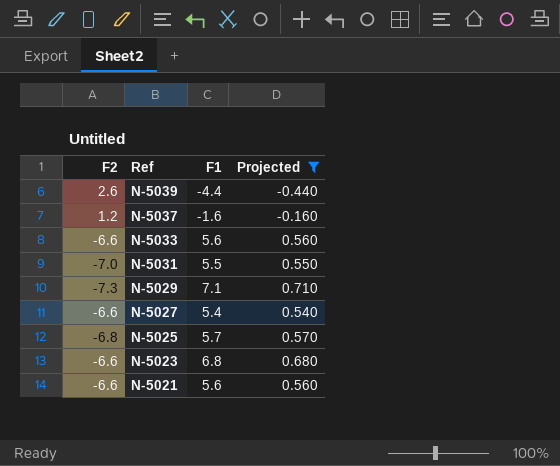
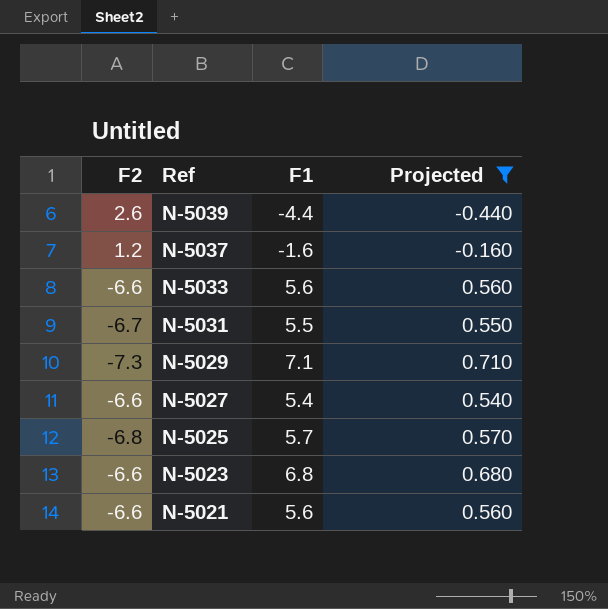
N-5031 | F2: -7.0 -> -6.7

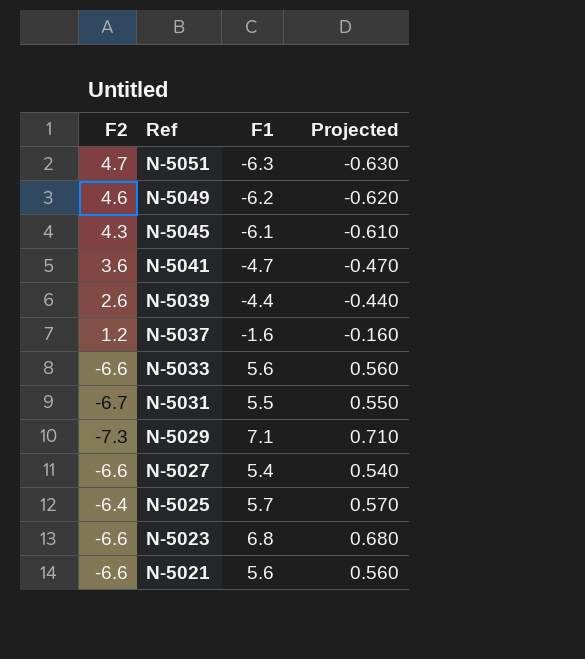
filter: Projected >= -0.440 -> none
N-5025 | F2: -6.8 -> -6.4

